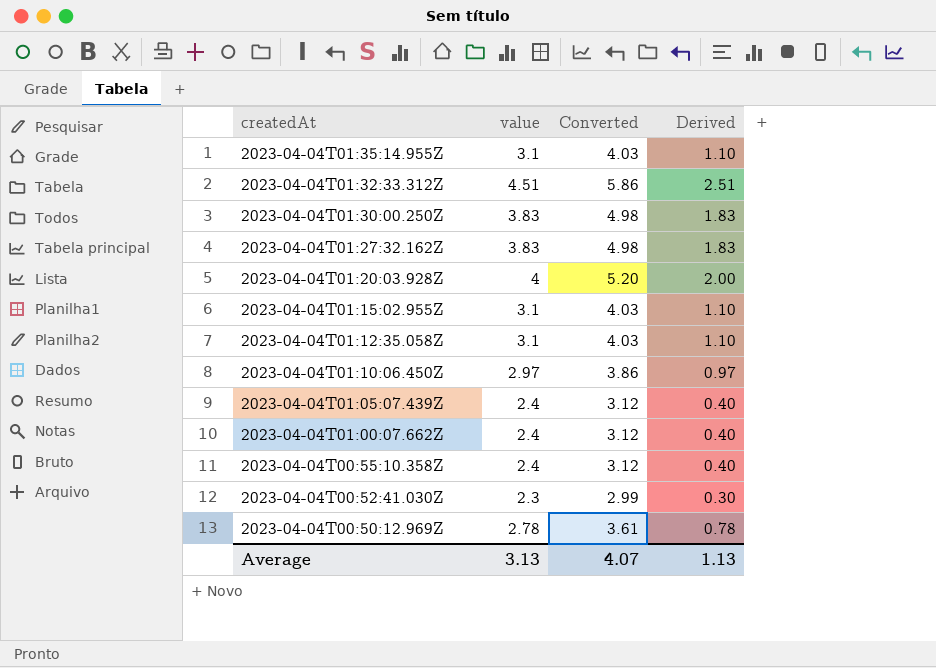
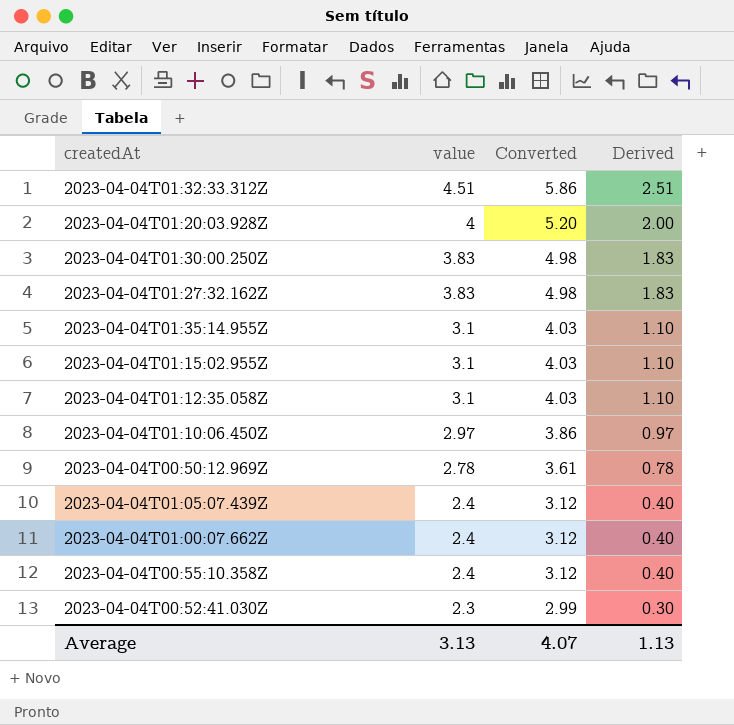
row order: createdAt descending -> value descending

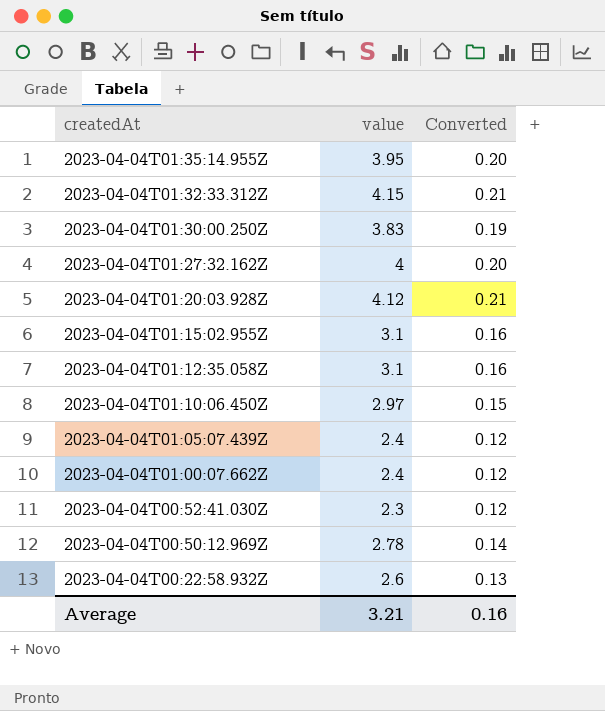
row order: value descending -> createdAt descending
column Derived | formula: [value] - 2 -> none
column Converted | formula: [value] * 1.3 -> [value] * 0.05
row 2023-04-04T00:55:10.358Z: 2.4 | 3.12 | 0.40 -> none
2023-04-04T01:35:14.955Z | value: 3.1 -> 3.95
2023-04-04T01:32:33.312Z | value: 4.51 -> 4.15
2023-04-04T01:27:32.162Z | value: 3.83 -> 4
2023-04-04T01:20:03.928Z | value: 4 -> 4.12
row 2023-04-04T00:22:58.932Z: none -> 2.6 | 0.13
Average | value: 3.13 -> 3.21
Average | Converted: 4.07 -> 0.16

